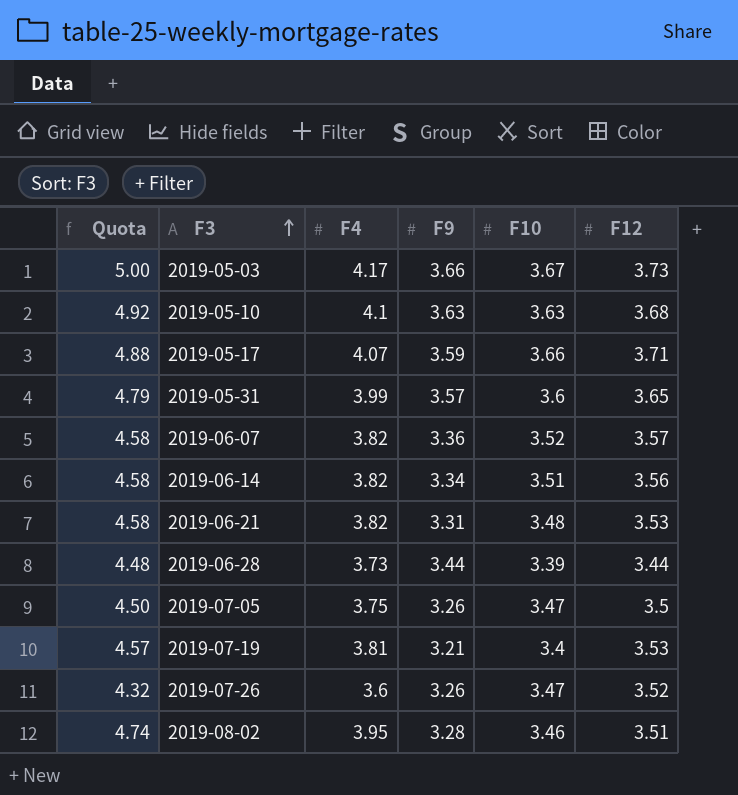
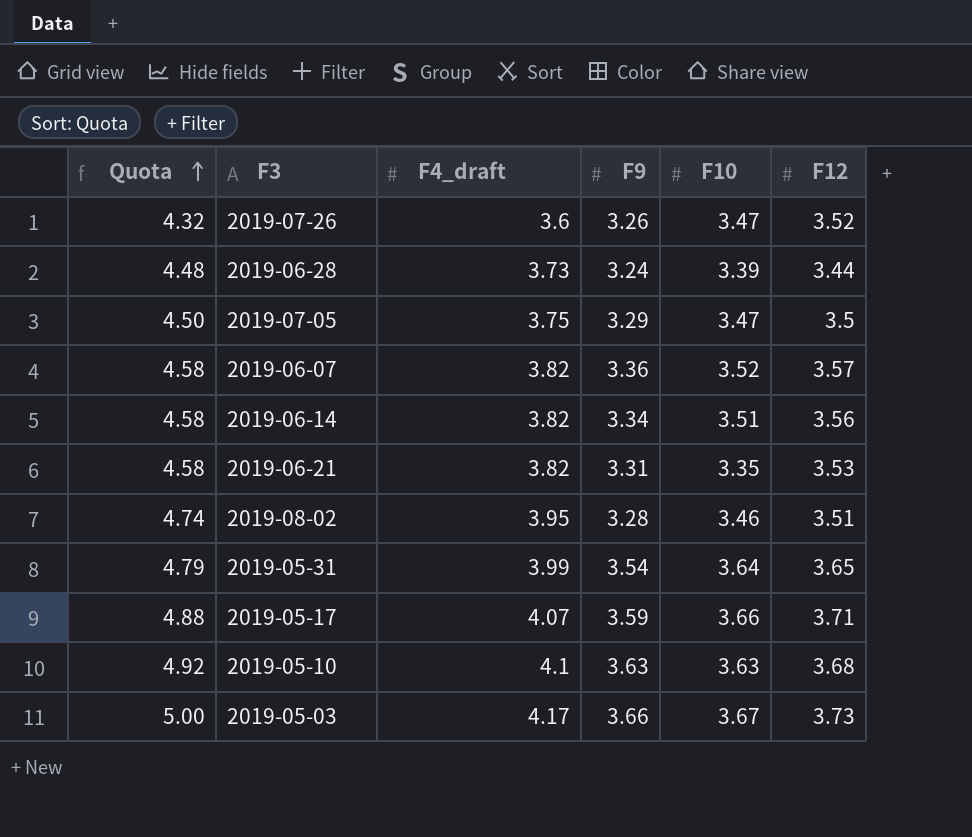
row order: F3 ascending -> Quota ascending
column name: F4 -> F4_draft
row 2019-07-19: 4.57 | 3.81 | 3.21 | 3.4 | 3.53 -> none
2019-06-28 | F9: 3.44 -> 3.24
2019-07-05 | F9: 3.26 -> 3.29
2019-06-21 | F10: 3.48 -> 3.35
2019-05-31 | F9: 3.57 -> 3.54
2019-05-31 | F10: 3.6 -> 3.64

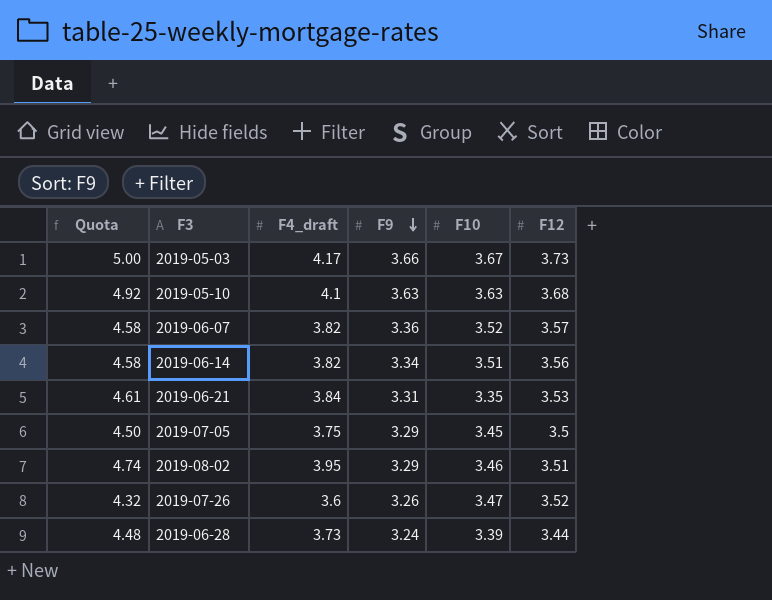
row order: Quota ascending -> F9 descending
row 2019-05-31: 4.79 | 3.99 | 3.54 | 3.64 | 3.65 -> none
row 2019-05-17: 4.88 | 4.07 | 3.59 | 3.66 | 3.71 -> none
2019-06-21 | Quota: 4.58 -> 4.61
2019-06-21 | F4_draft: 3.82 -> 3.84
2019-07-05 | F10: 3.47 -> 3.45
2019-08-02 | F9: 3.28 -> 3.29

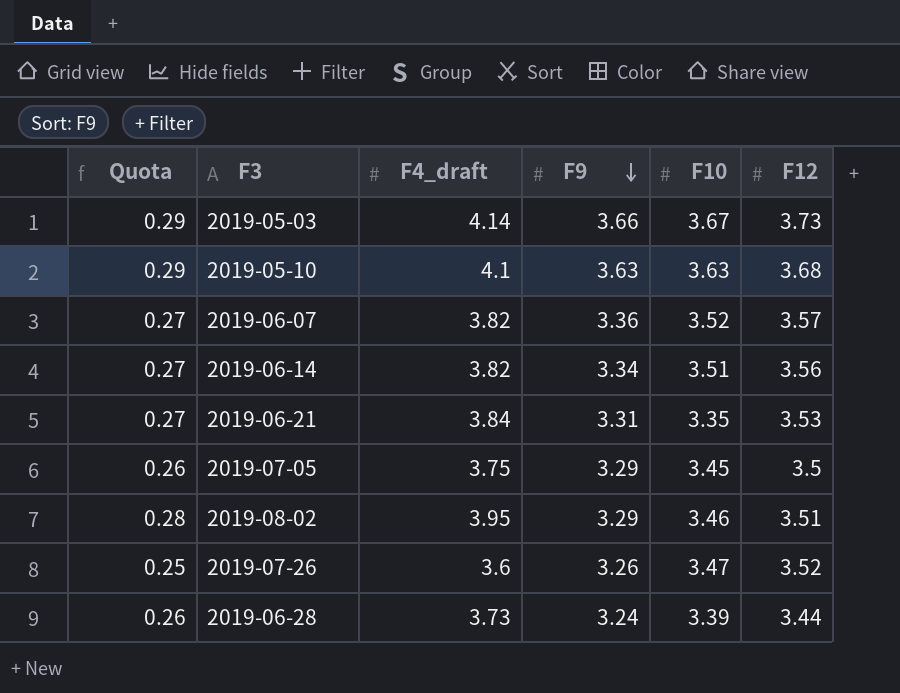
column Quota | formula: [F4_draft] * 1.2 -> [F4_draft] * 0.07
2019-05-03 | F4_draft: 4.17 -> 4.14

